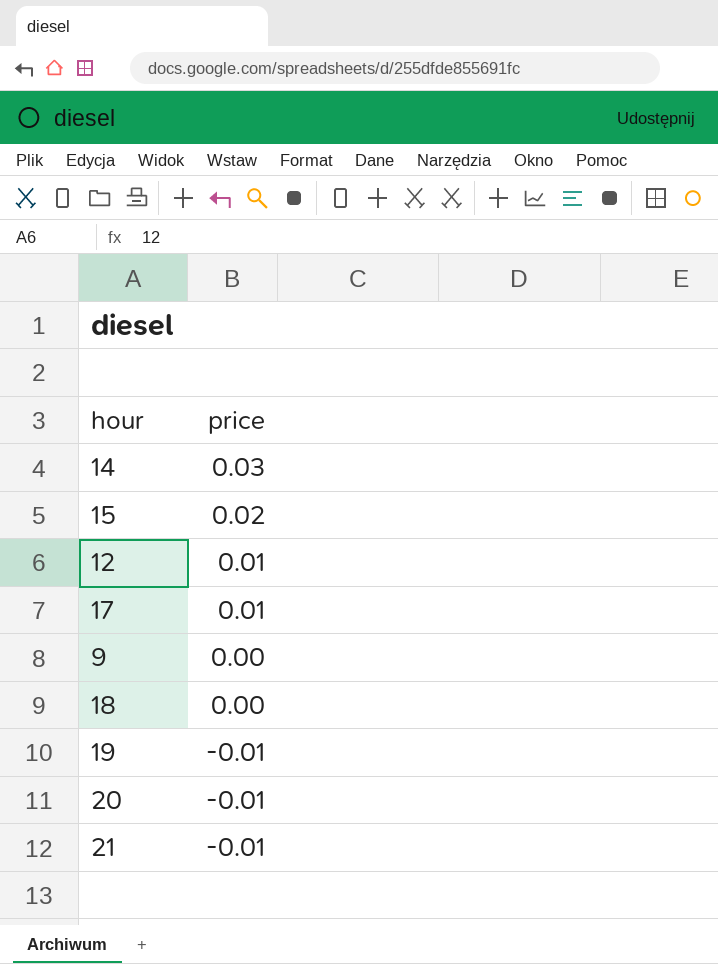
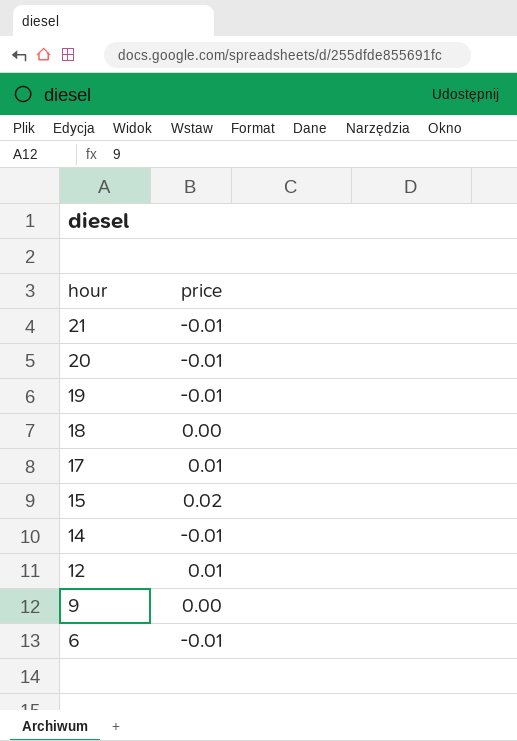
row order: price descending -> hour descending
14 | price: 0.03 -> -0.01
row 6: none -> -0.01

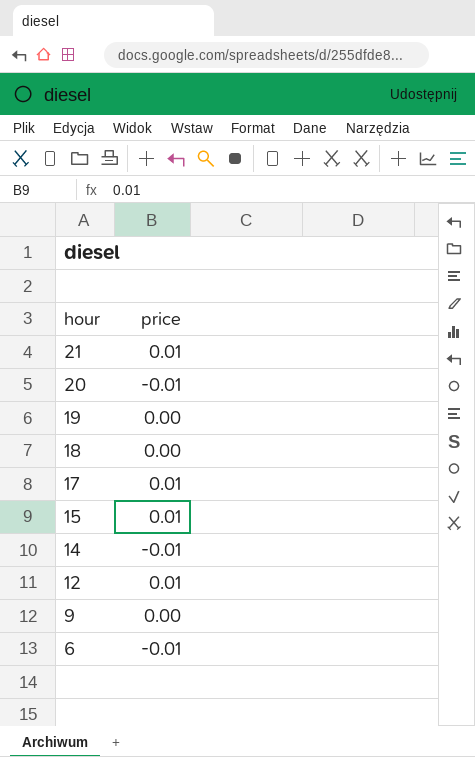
21 | price: -0.01 -> 0.01
19 | price: -0.01 -> 0.00
15 | price: 0.02 -> 0.01

